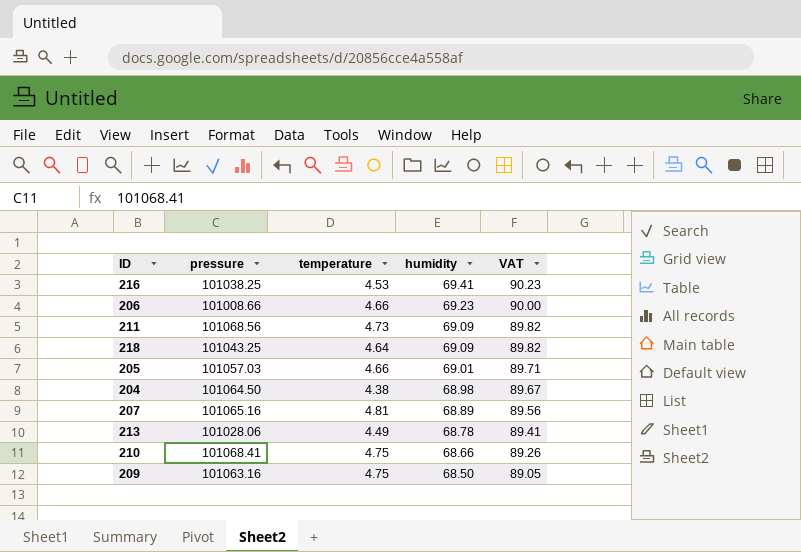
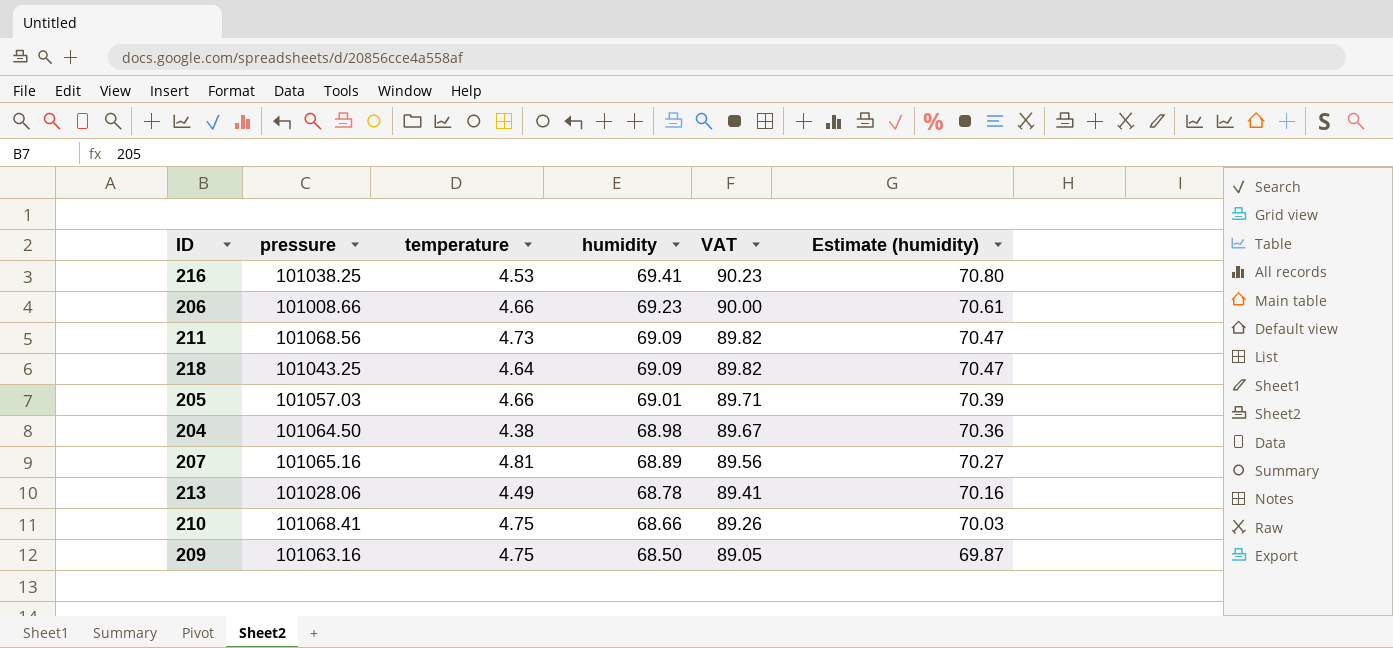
column Estimate (humidity) | formula: none -> [humidity] * 1.02

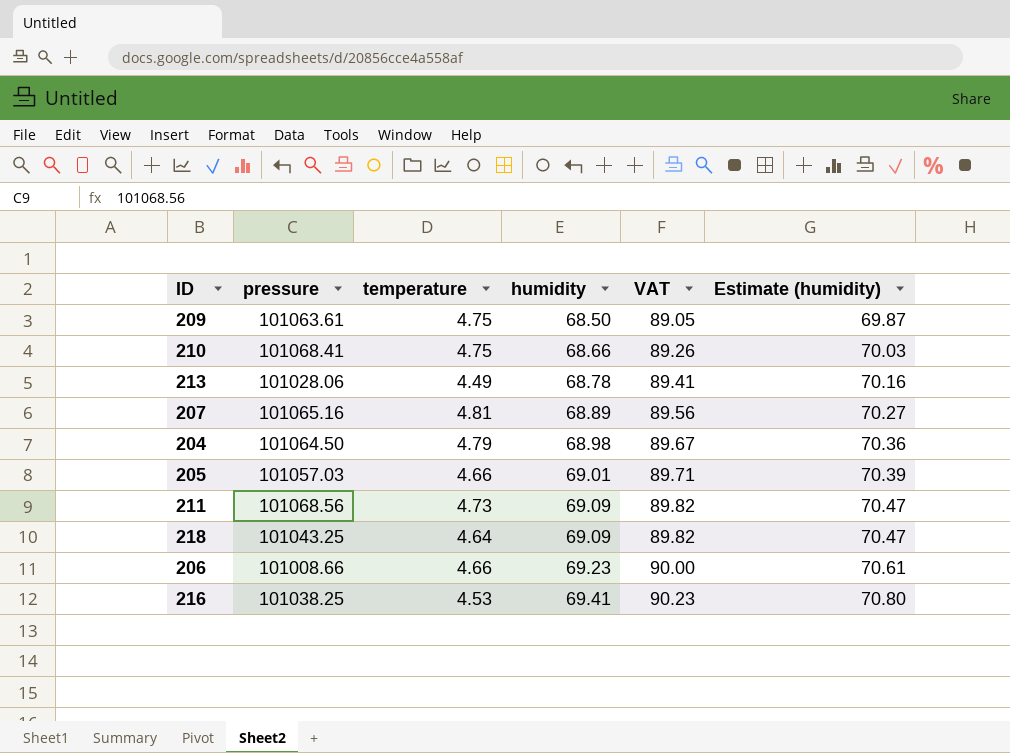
row order: humidity descending -> humidity ascending
209 | pressure: 101063.16 -> 101063.61
204 | temperature: 4.38 -> 4.79

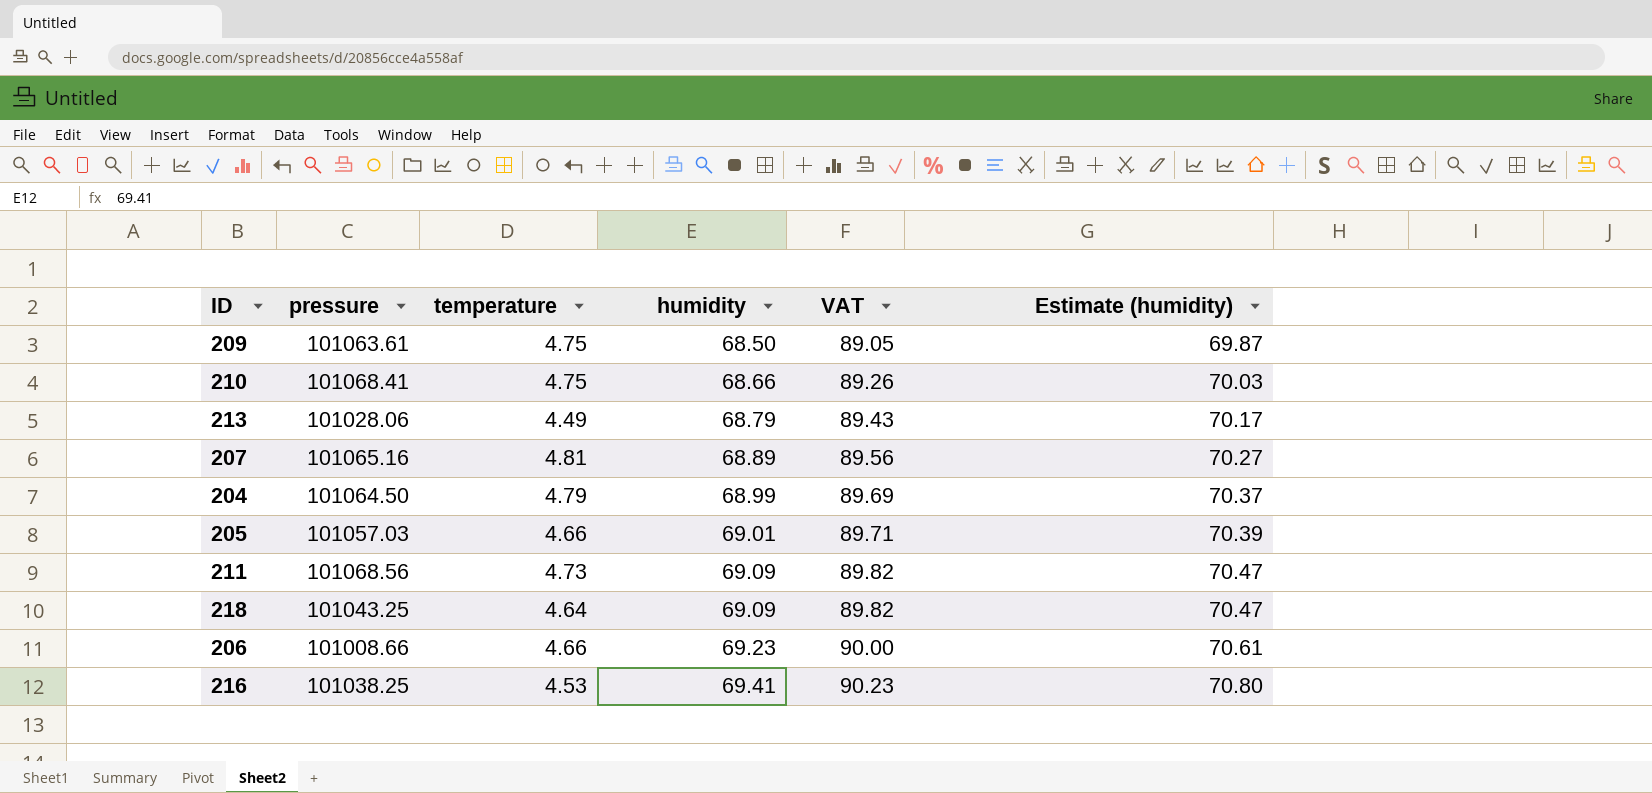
213 | humidity: 68.78 -> 68.79
213 | VAT: 89.41 -> 89.43
213 | Estimate (humidity): 70.16 -> 70.17
204 | humidity: 68.98 -> 68.99
204 | VAT: 89.67 -> 89.69
204 | Estimate (humidity): 70.36 -> 70.37

